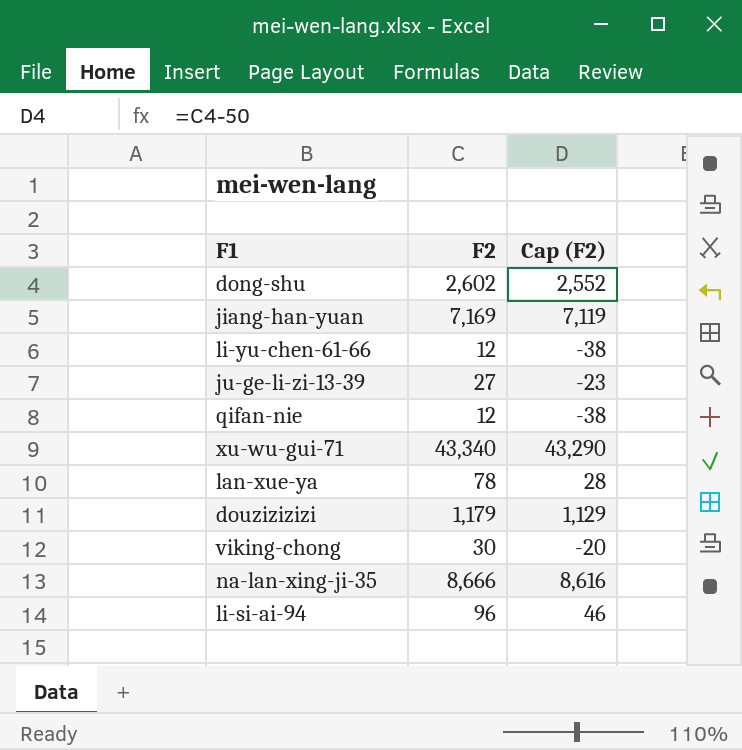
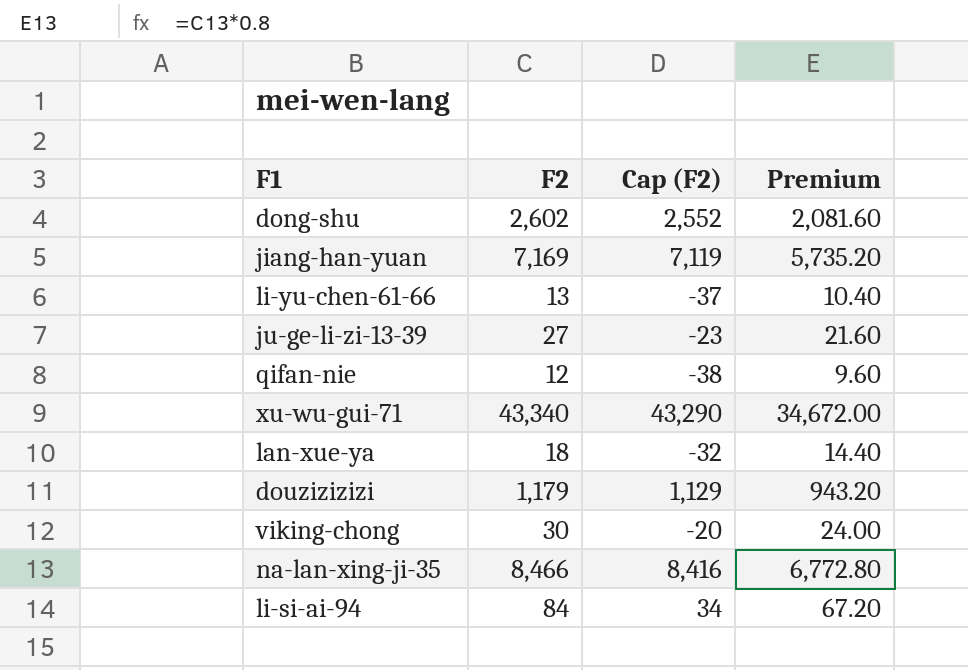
column Premium | formula: none -> [F2] * 0.8
li-yu-chen-61-66 | F2: 12 -> 13
li-yu-chen-61-66 | Cap (F2): -38 -> -37
lan-xue-ya | F2: 78 -> 18
lan-xue-ya | Cap (F2): 28 -> -32
na-lan-xing-ji-35 | F2: 8,666 -> 8,466
na-lan-xing-ji-35 | Cap (F2): 8,616 -> 8,416
li-si-ai-94 | F2: 96 -> 84
li-si-ai-94 | Cap (F2): 46 -> 34

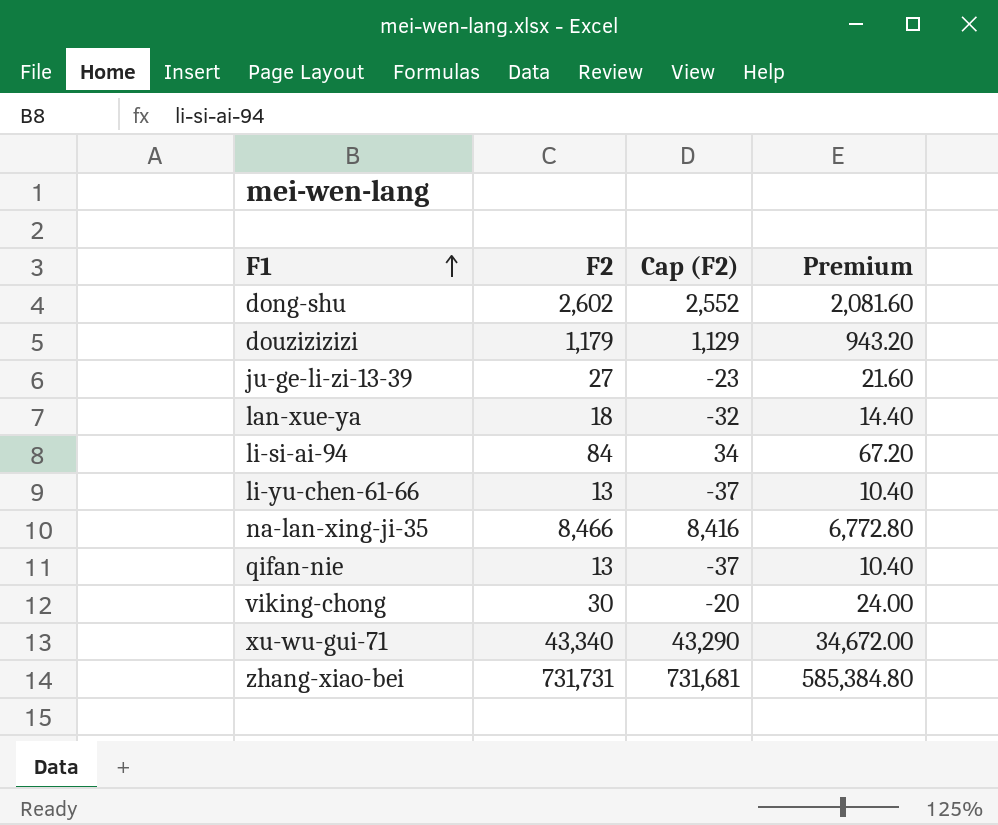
row order: none -> F1 ascending
row jiang-han-yuan: 7,169 | 7,119 | 5,735.20 -> none
qifan-nie | F2: 12 -> 13
qifan-nie | Cap (F2): -38 -> -37
qifan-nie | Premium: 9.60 -> 10.40
row zhang-xiao-bei: none -> 731,731 | 731,681 | 585,384.80

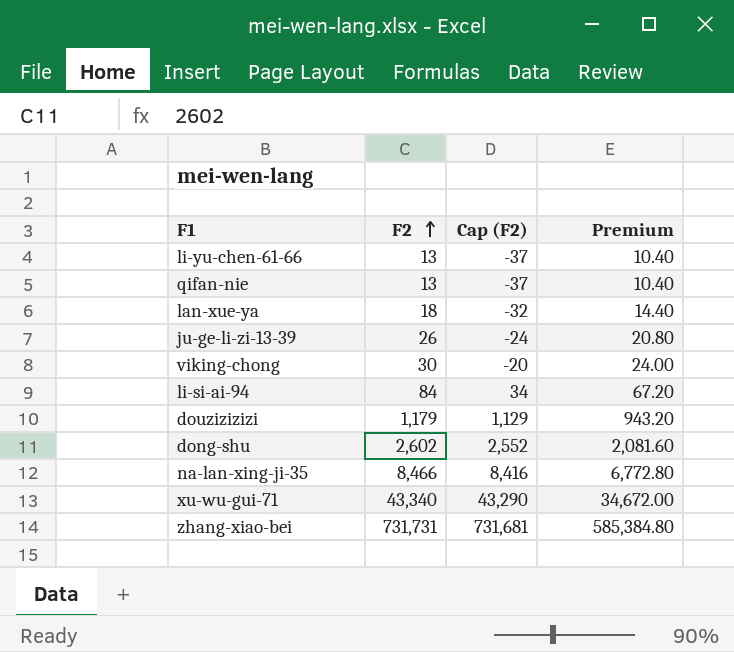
row order: F1 ascending -> F2 ascending
ju-ge-li-zi-13-39 | F2: 27 -> 26
ju-ge-li-zi-13-39 | Cap (F2): -23 -> -24
ju-ge-li-zi-13-39 | Premium: 21.60 -> 20.80

